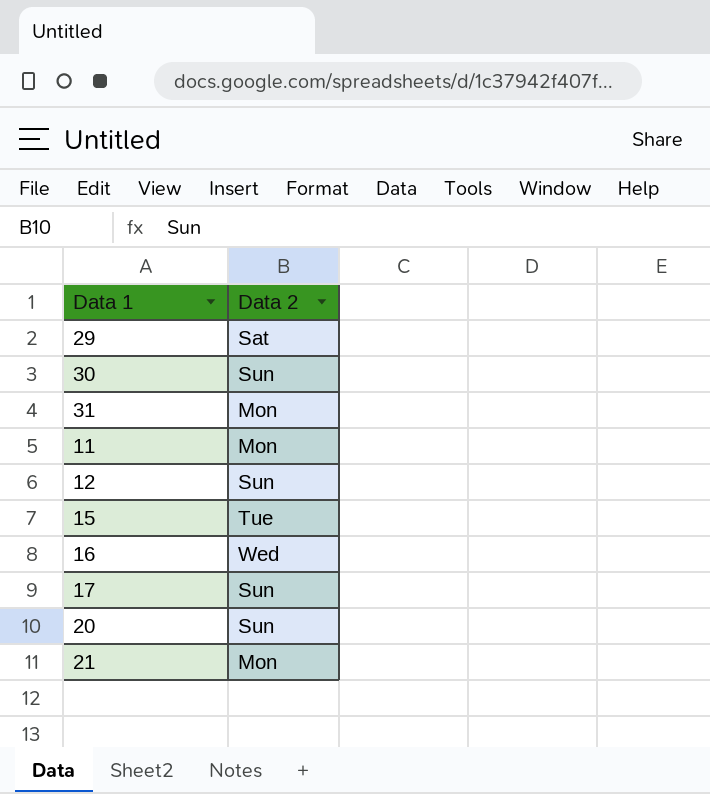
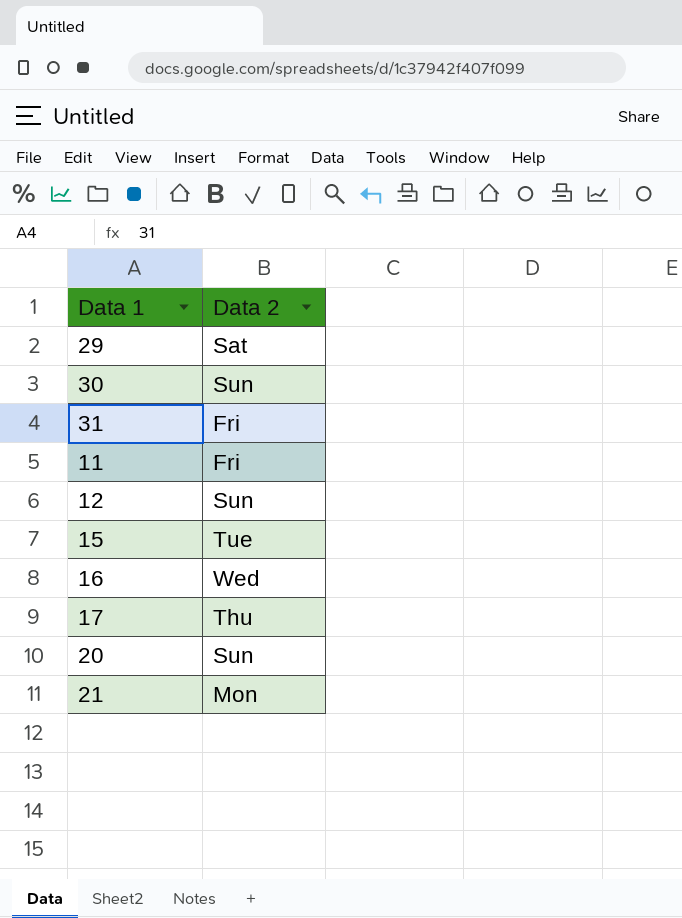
31 | Data 2: Mon -> Fri
11 | Data 2: Mon -> Fri
17 | Data 2: Sun -> Thu

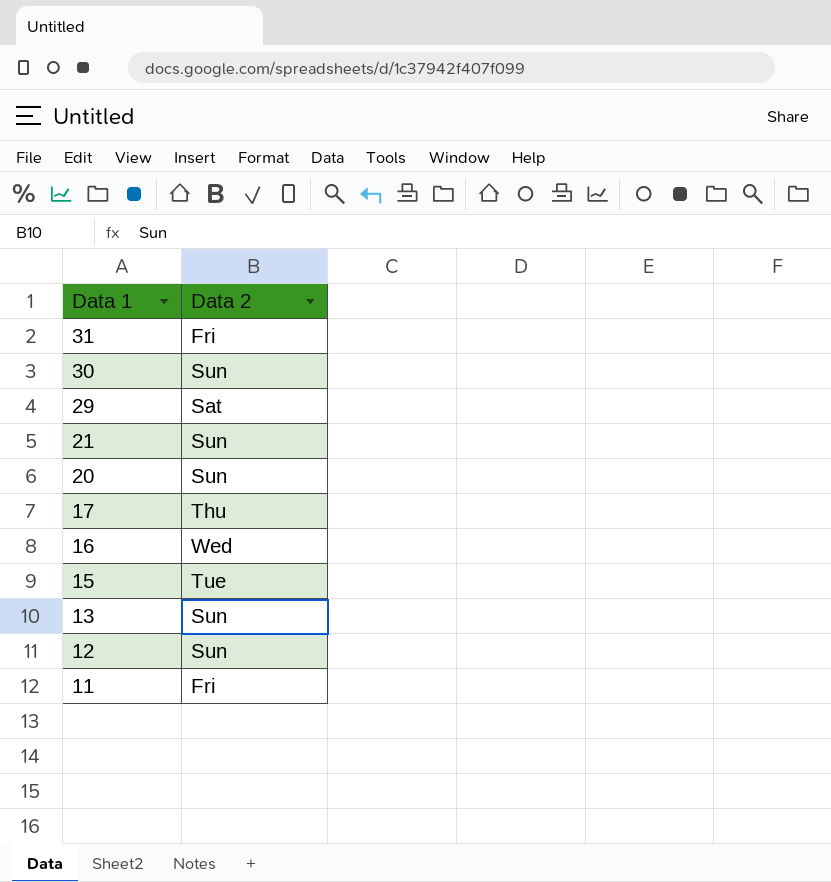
row order: none -> Data 1 descending
21 | Data 2: Mon -> Sun
row 13: none -> Sun

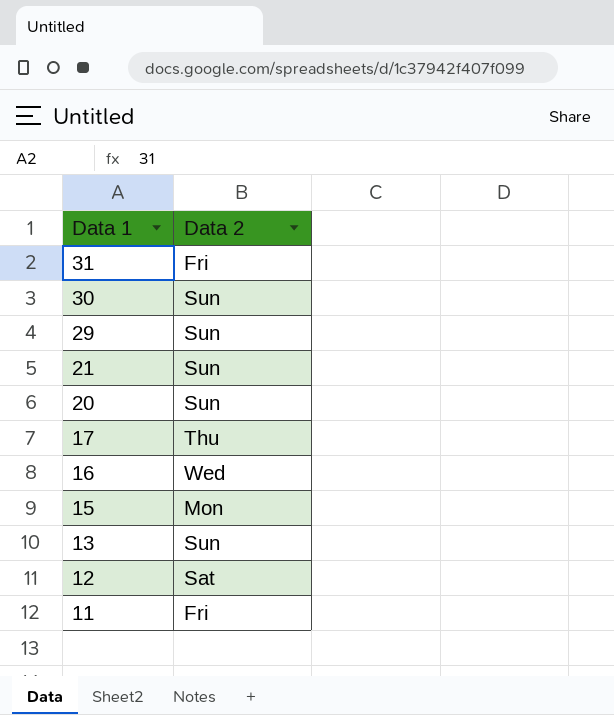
29 | Data 2: Sat -> Sun
15 | Data 2: Tue -> Mon
12 | Data 2: Sun -> Sat

